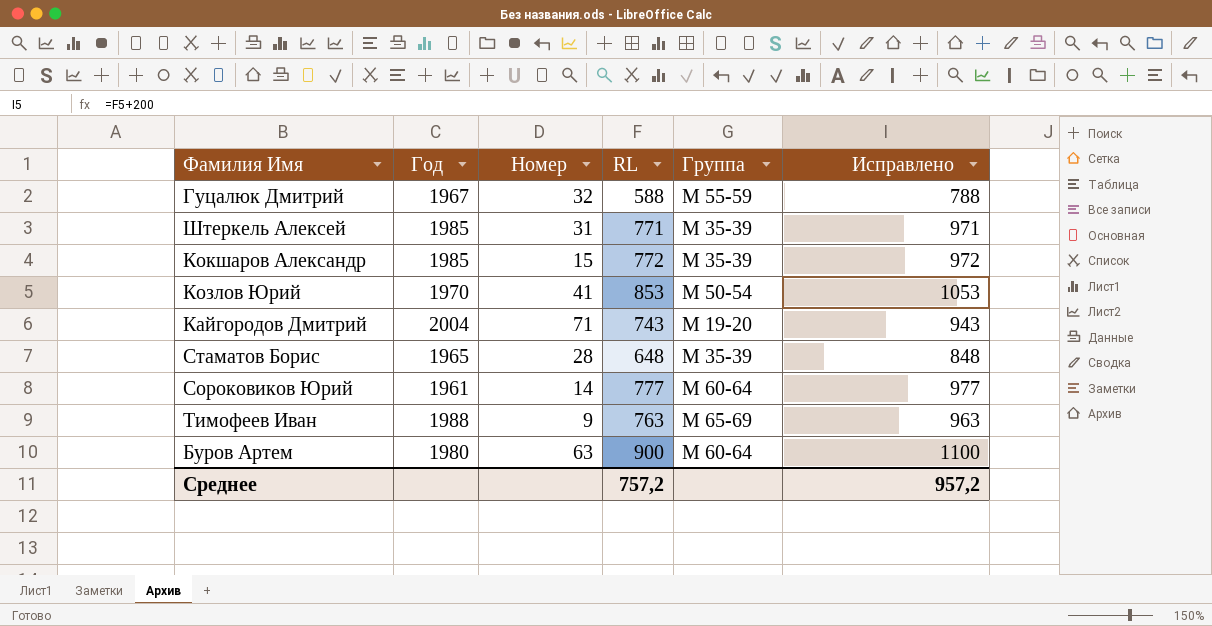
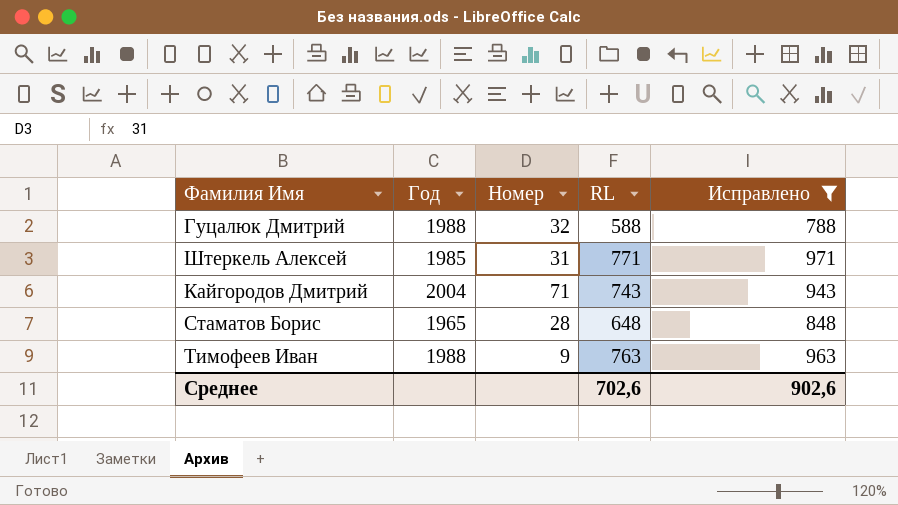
filter: none -> Исправлено <= 971
column Группа | position: 5 -> none
Гуцалюк Дмитрий | Год: 1967 -> 1988
Среднее | RL: 757,2 -> 702,6
Среднее | Исправлено: 957,2 -> 902,6

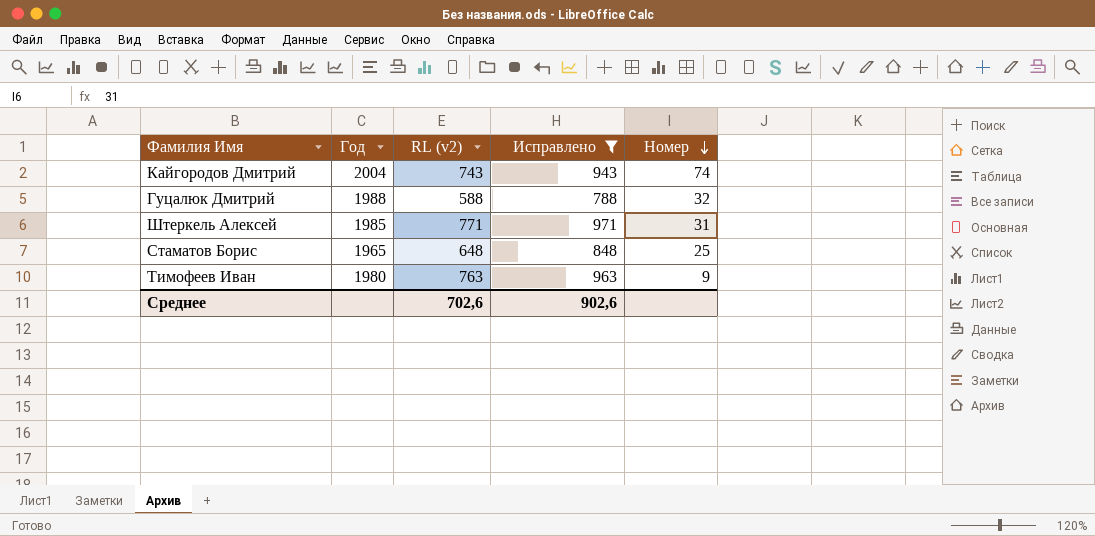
row order: none -> Номер descending
column name: RL -> RL (v2)
column Номер | position: 3 -> 5
Кайгородов Дмитрий | Номер: 71 -> 74
Стаматов Борис | Номер: 28 -> 25
Тимофеев Иван | Год: 1988 -> 1980

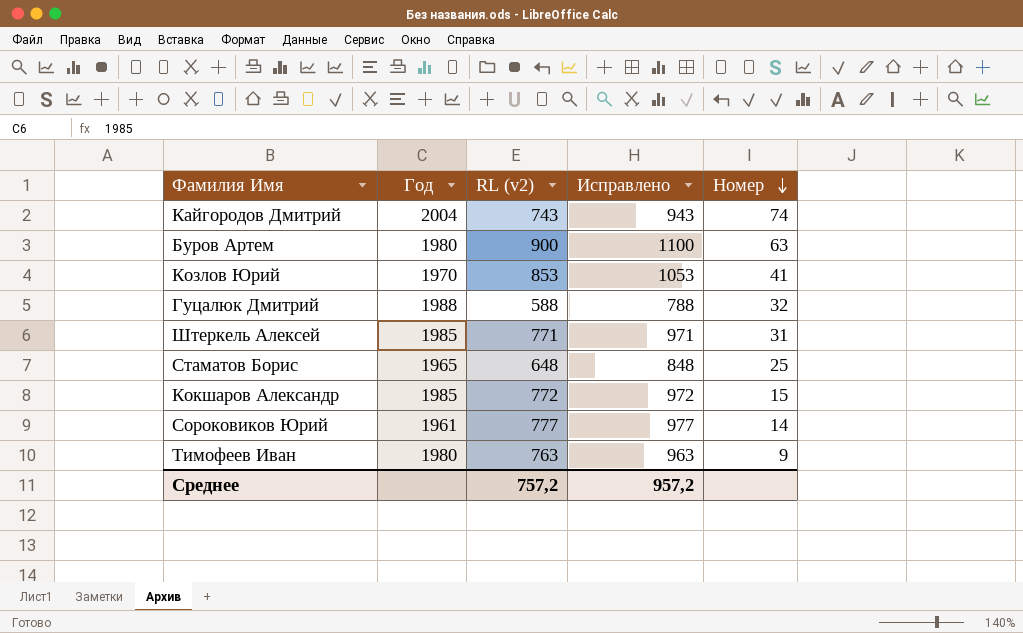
filter: Исправлено <= 971 -> none
Среднее | RL (v2): 702,6 -> 757,2
Среднее | Исправлено: 902,6 -> 957,2

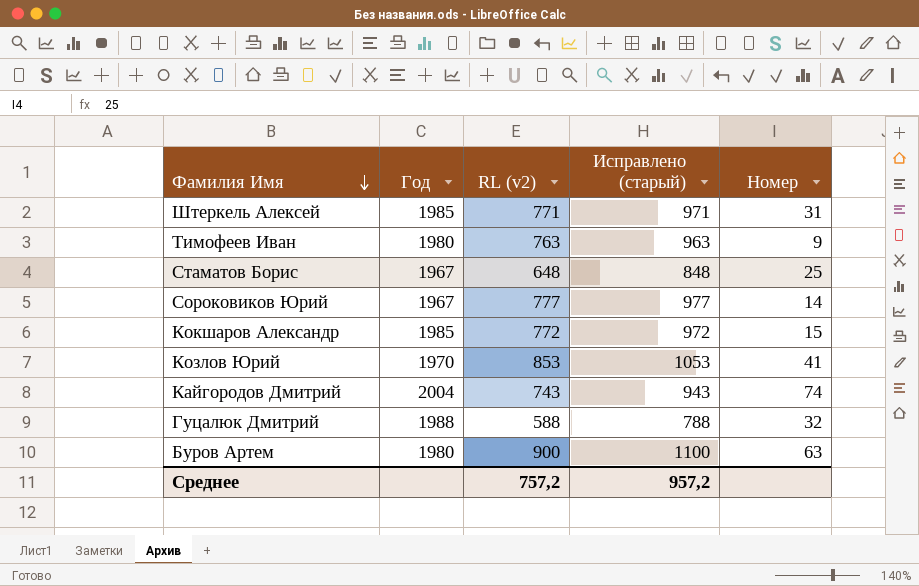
row order: Номер descending -> Фамилия Имя descending
column name: Исправлено -> Исправлено (старый)
Стаматов Борис | Год: 1965 -> 1967
Сороковиков Юрий | Год: 1961 -> 1967

